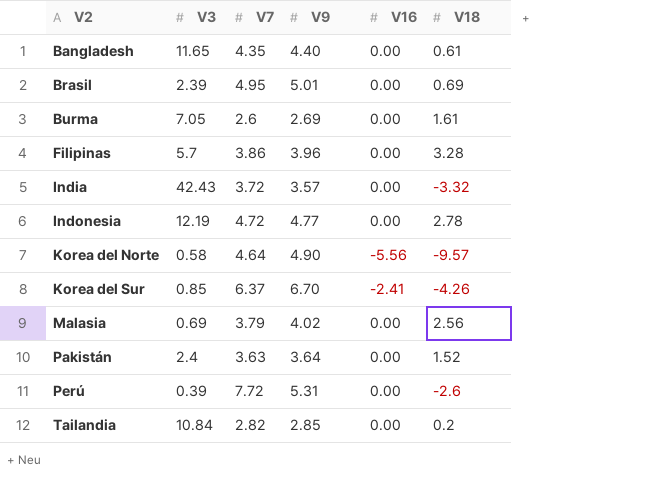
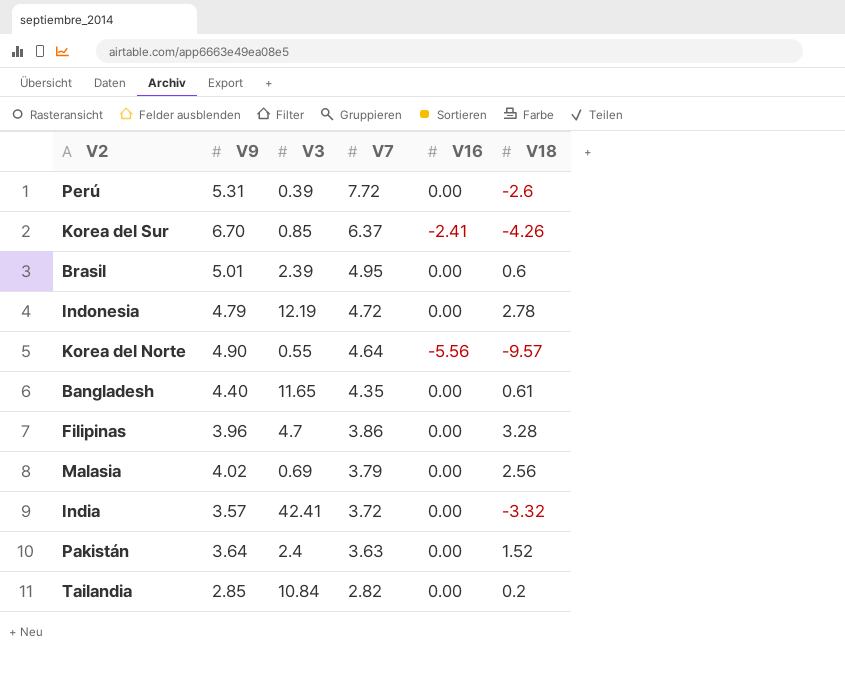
row order: V2 ascending -> V7 descending
column V9 | position: 4 -> 2
row Burma: 7.05 | 2.6 | 2.69 | 0.00 | 1.61 -> none
Brasil | V18: 0.69 -> 0.6
Indonesia | V9: 4.77 -> 4.79
Korea del Norte | V3: 0.58 -> 0.55
Filipinas | V3: 5.7 -> 4.7
India | V3: 42.43 -> 42.41

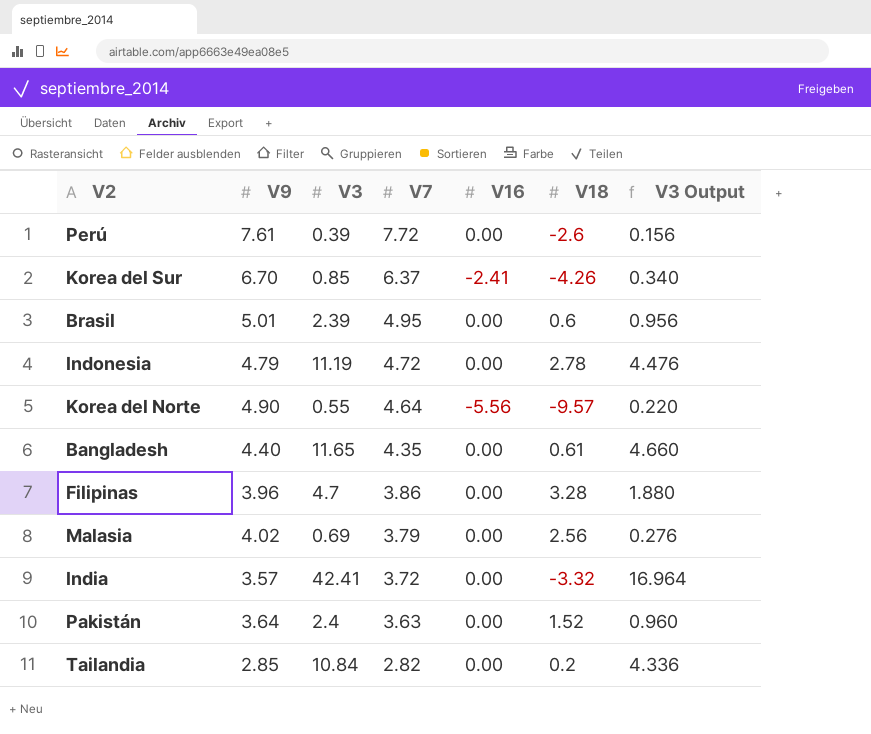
column V3 Output | formula: none -> [V3] * 0.4
Perú | V9: 5.31 -> 7.61
Indonesia | V3: 12.19 -> 11.19

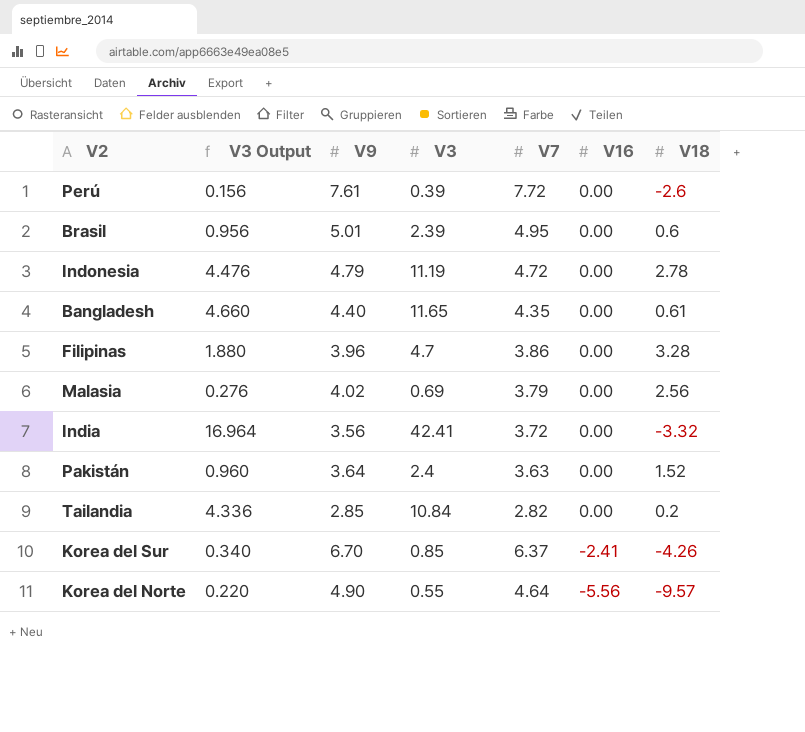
row order: V7 descending -> V16 descending
column V3 Output | position: 7 -> 2
India | V9: 3.57 -> 3.56

